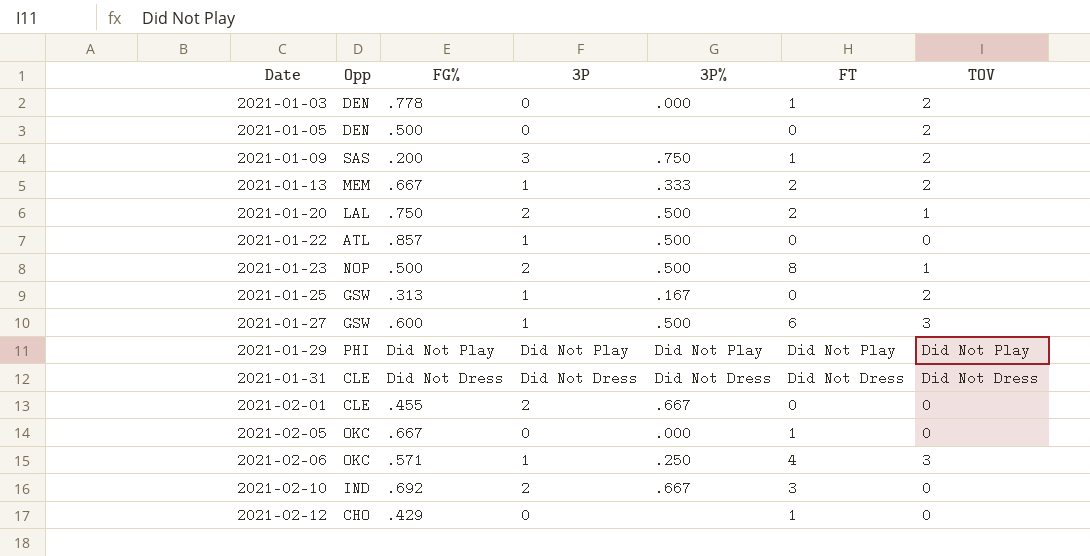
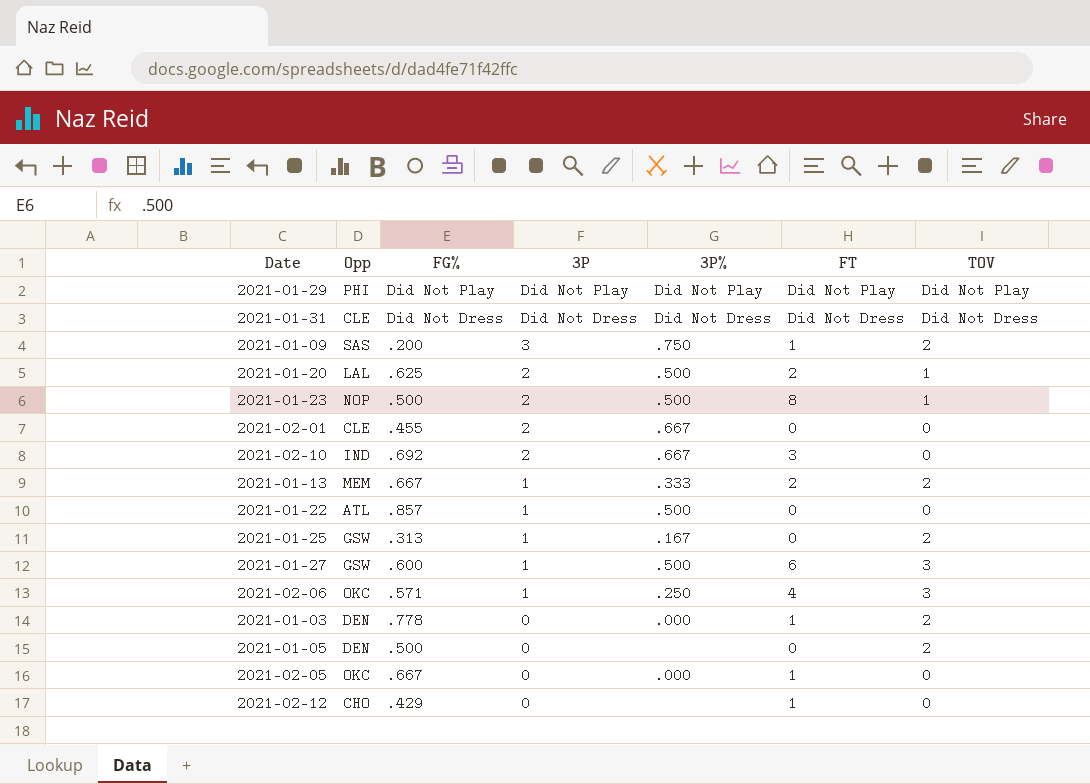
row order: Date ascending -> 3P descending
2021-01-20 | FG%: .750 -> .625

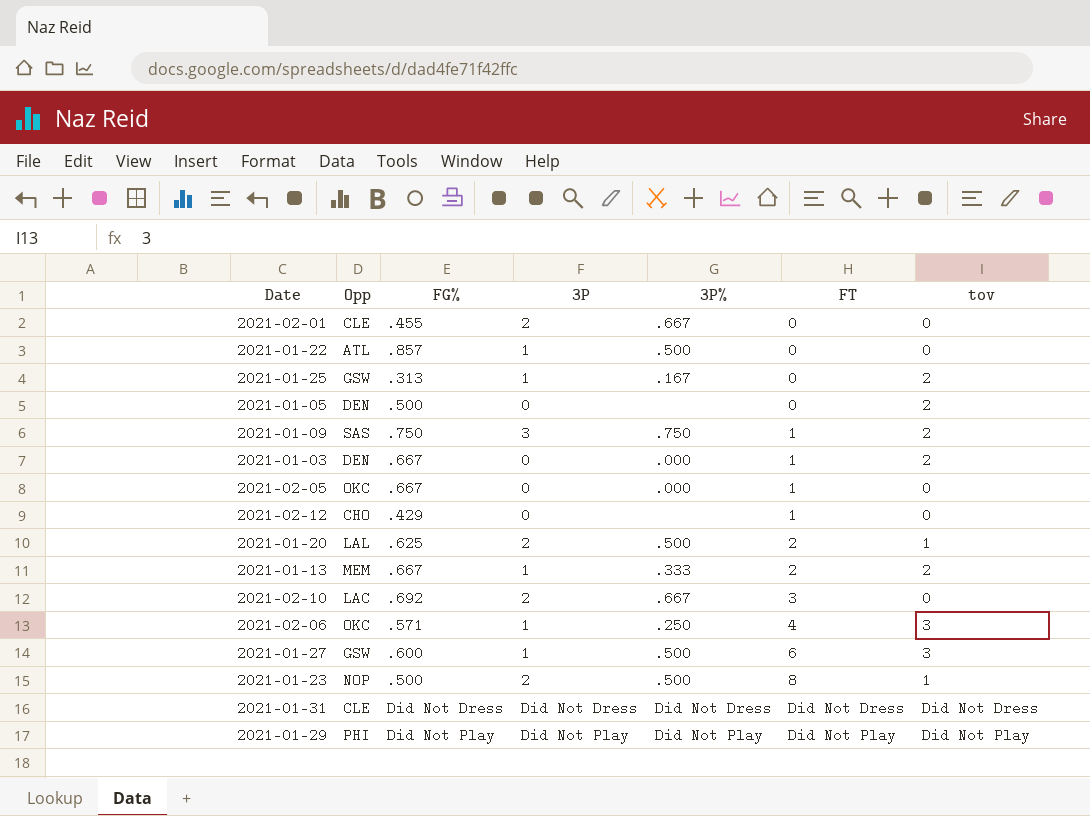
row order: 3P descending -> FT ascending
column name: TOV -> tov
2021-01-09 | FG%: .200 -> .750
2021-01-03 | FG%: .778 -> .667
2021-02-10 | Opp: IND -> LAC

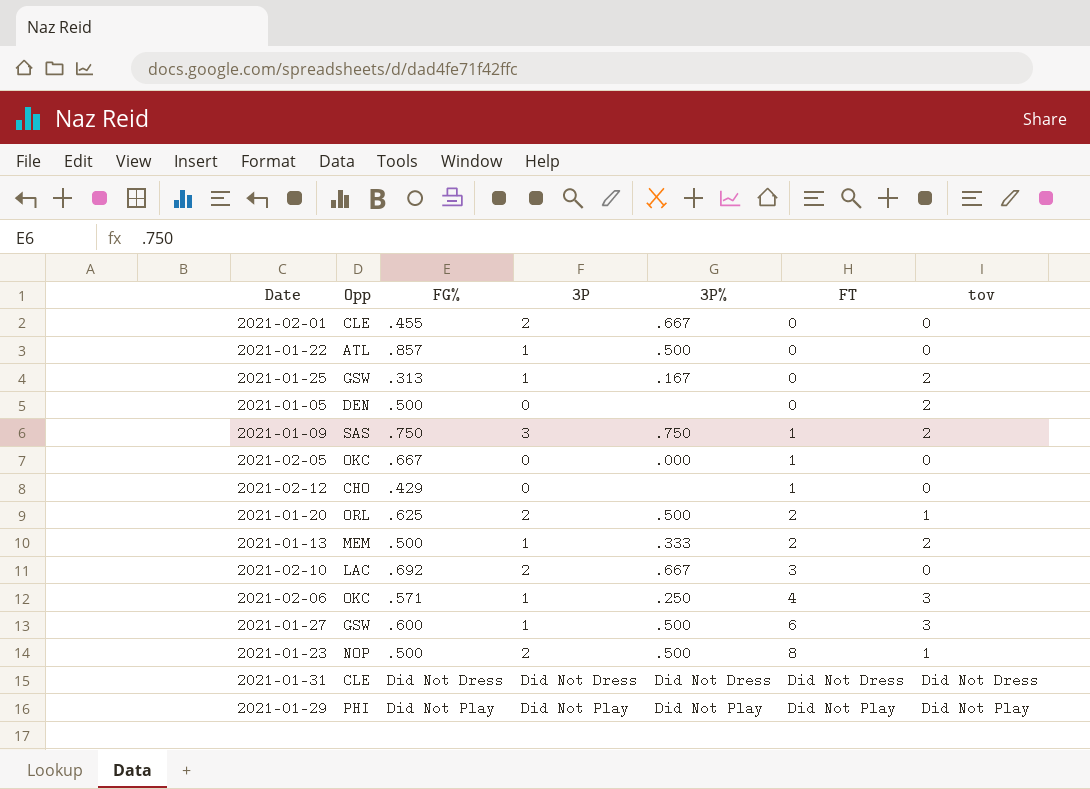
row 2021-01-03: DEN | .667 | 0 | .000 | 1 | 2 -> none
2021-01-20 | Opp: LAL -> ORL
2021-01-13 | FG%: .667 -> .500

